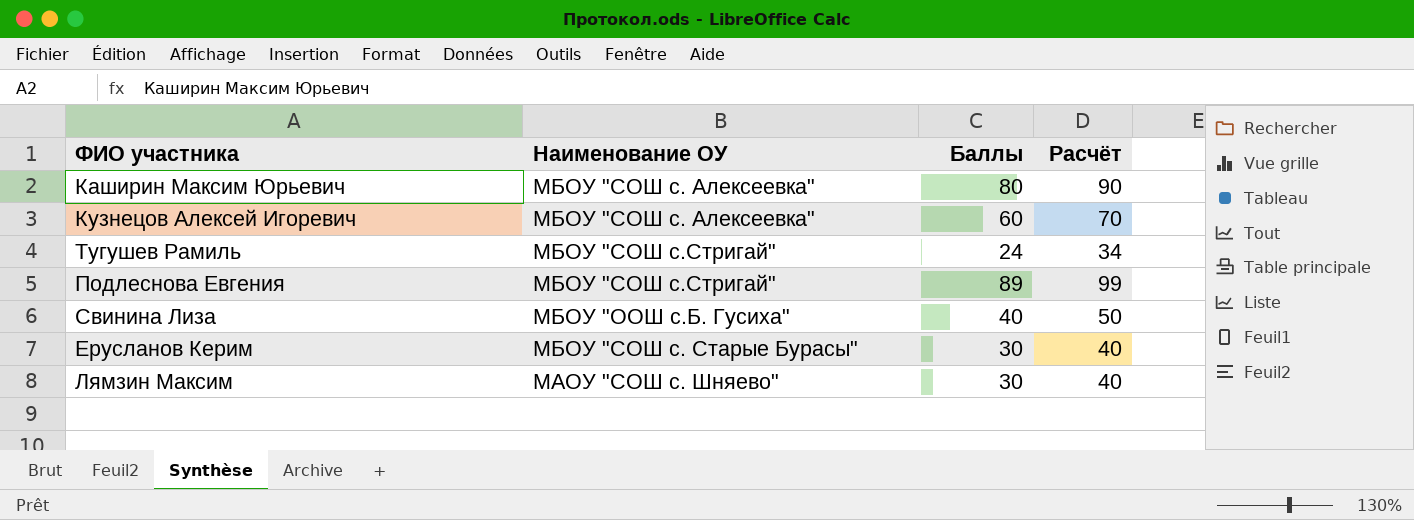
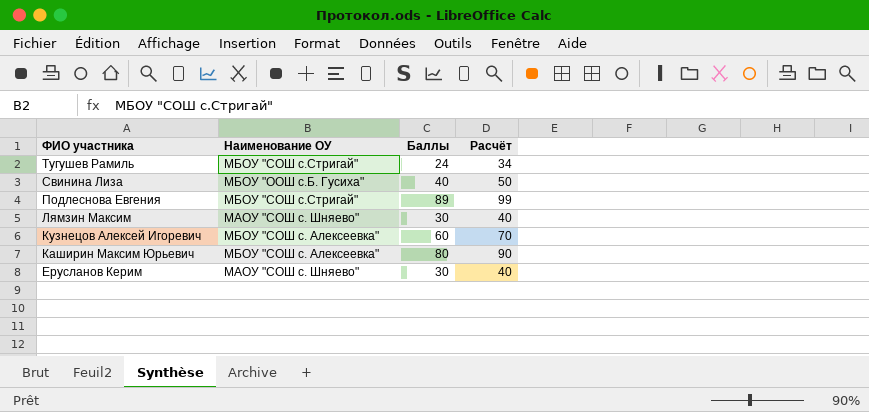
row order: none -> ФИО участника descending
Ерусланов Керим | Наименование ОУ: МБОУ "СОШ с. Старые Бурасы" -> МАОУ "СОШ с. Шняево"

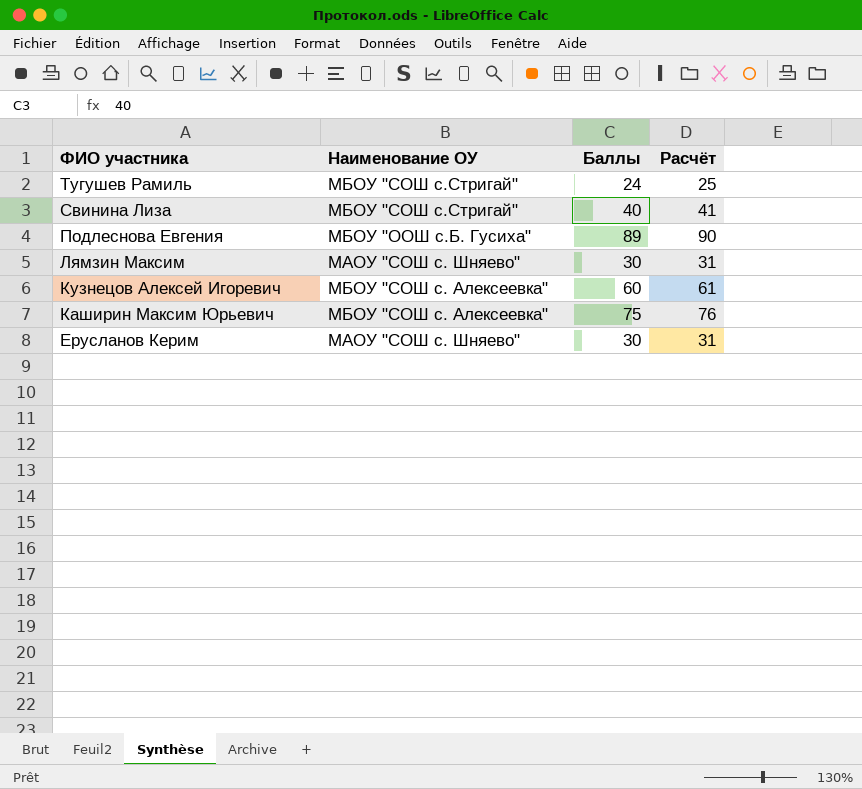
column Расчёт | formula: [Баллы] + 10 -> [Баллы] + 1
Свинина Лиза | Наименование ОУ: МБОУ "ООШ с.Б. Гусиха" -> МБОУ "СОШ с.Стригай"
Подлеснова Евгения | Наименование ОУ: МБОУ "СОШ с.Стригай" -> МБОУ "ООШ с.Б. Гусиха"
Каширин Максим Юрьевич | Баллы: 80 -> 75

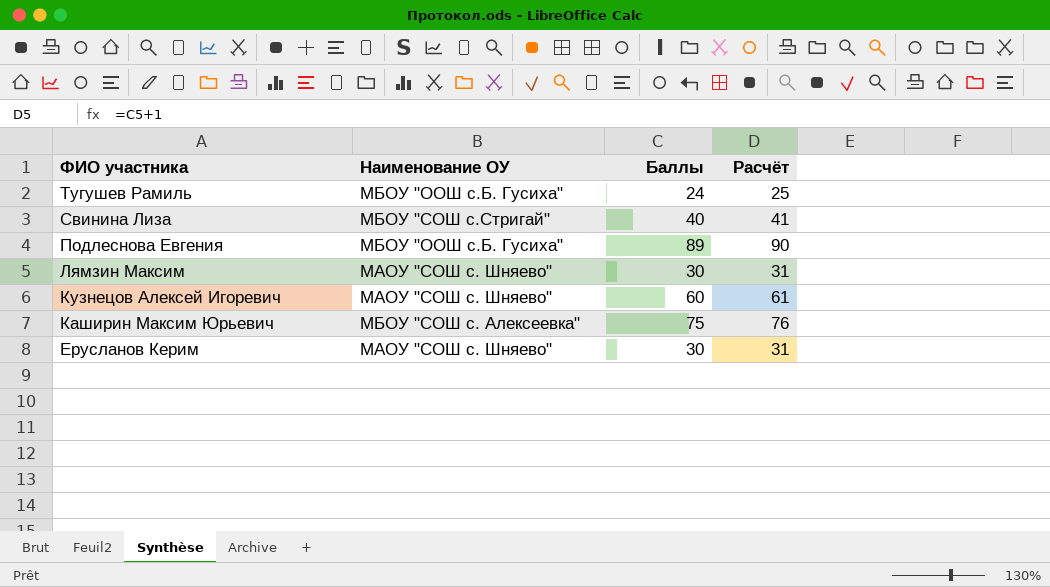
Тугушев Рамиль | Наименование ОУ: МБОУ "СОШ с.Стригай" -> МБОУ "ООШ с.Б. Гусиха"
Кузнецов Алексей Игоревич | Наименование ОУ: МБОУ "СОШ с. Алексеевка" -> МАОУ "СОШ с. Шняево"

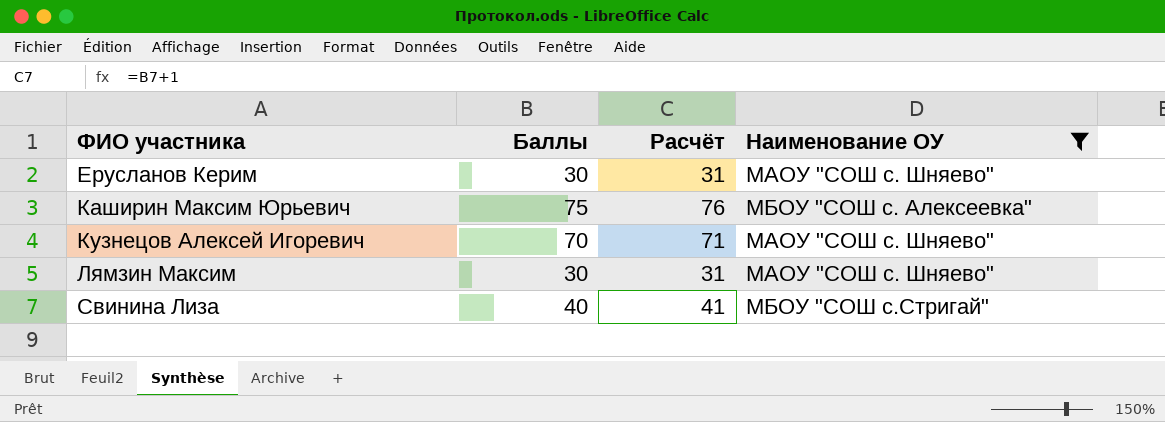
filter: none -> Наименование ОУ != МБОУ "ООШ с.Б. Гусиха"
row order: ФИО участника descending -> ФИО участника ascending
column Наименование ОУ | position: 2 -> 4
Кузнецов Алексей Игоревич | Баллы: 60 -> 70
Кузнецов Алексей Игоревич | Расчёт: 61 -> 71

